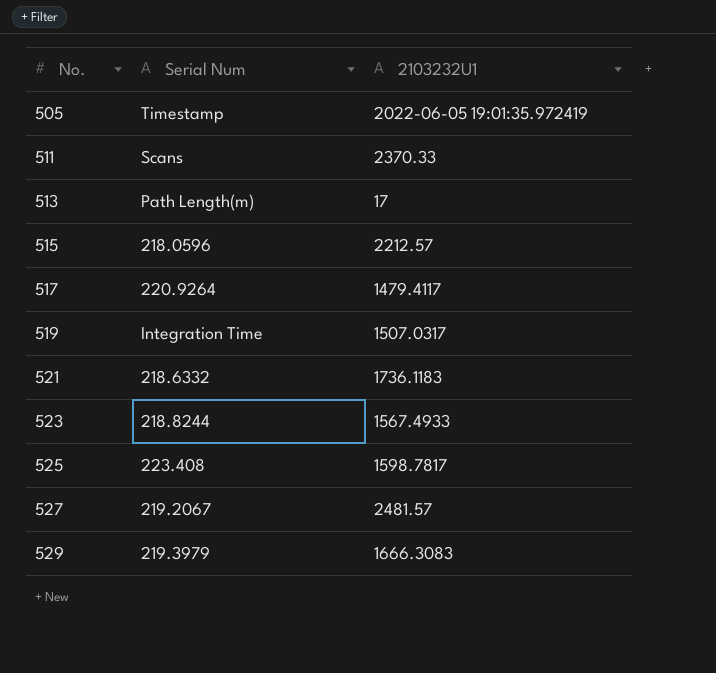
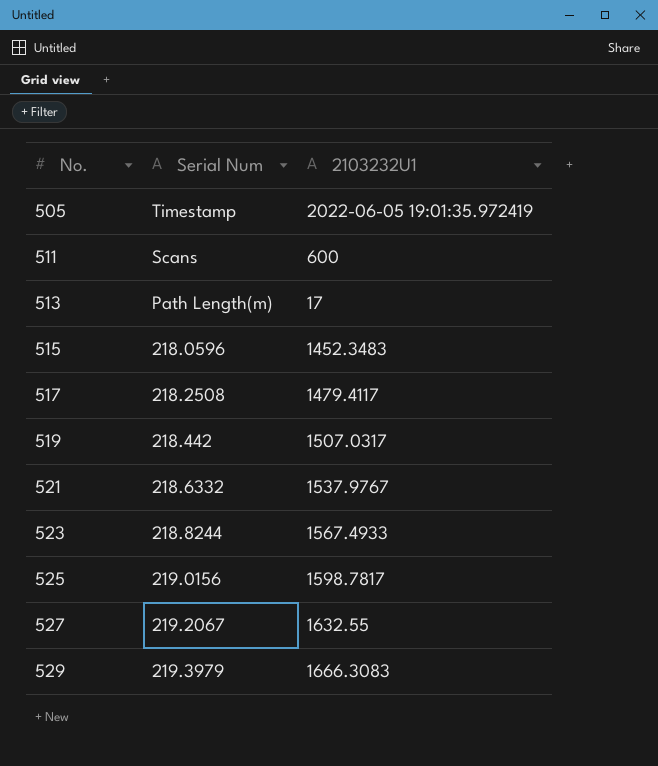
511 | 2103232U1: 2370.33 -> 600
515 | 2103232U1: 2212.57 -> 1452.3483
517 | Serial Num: 220.9264 -> 218.2508
519 | Serial Num: Integration Time -> 218.442
521 | 2103232U1: 1736.1183 -> 1537.9767
525 | Serial Num: 223.408 -> 219.0156
527 | 2103232U1: 2481.57 -> 1632.55

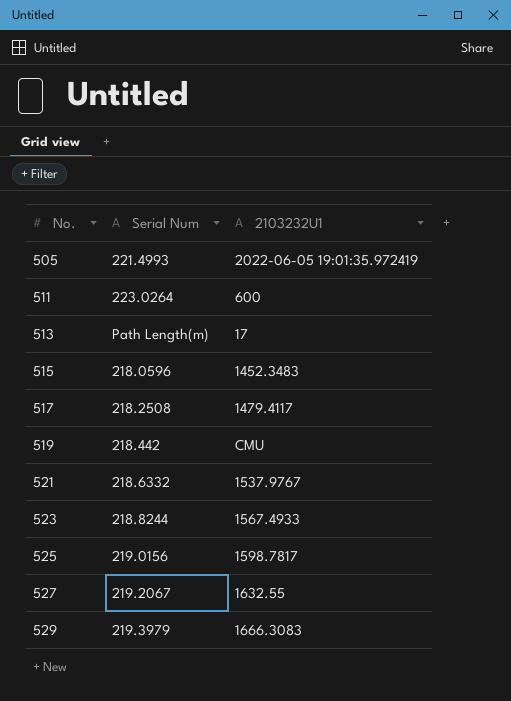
505 | Serial Num: Timestamp -> 221.4993
511 | Serial Num: Scans -> 223.0264
519 | 2103232U1: 1507.0317 -> CMU

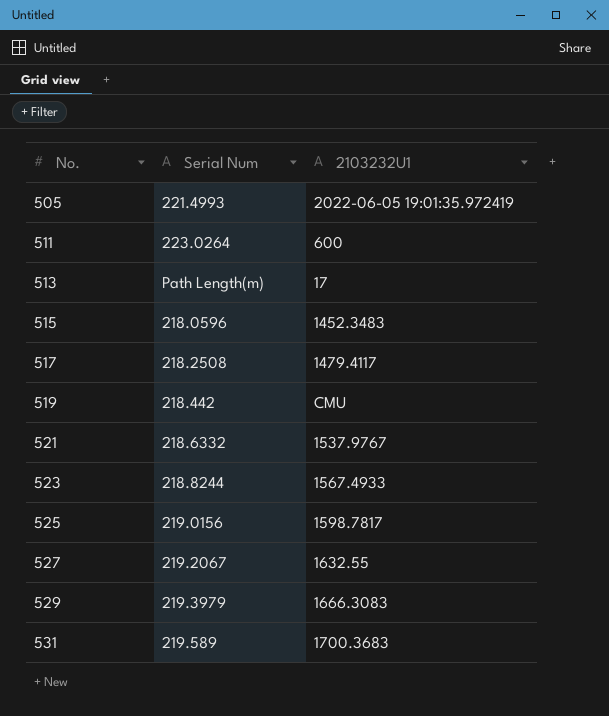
row 531: none -> 219.589 | 1700.3683

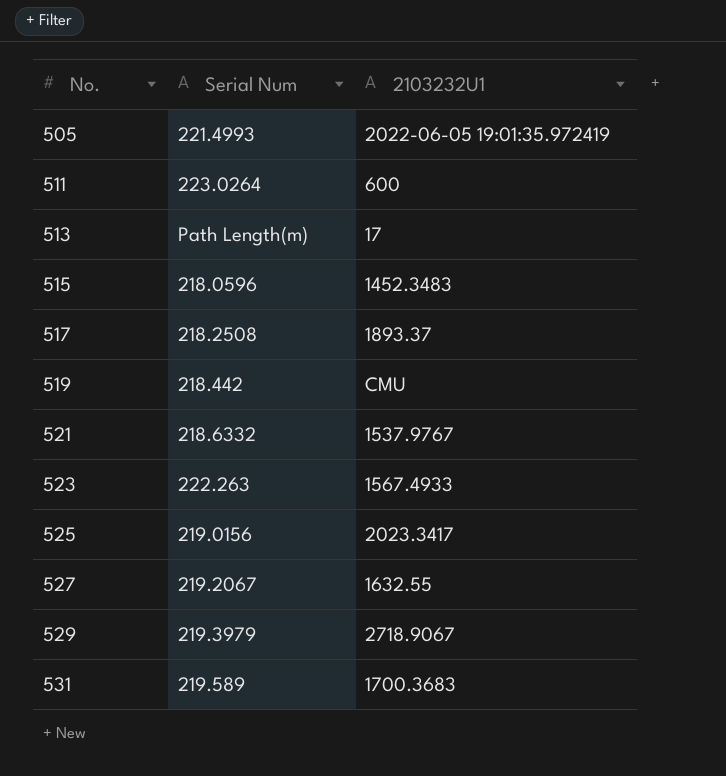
517 | 2103232U1: 1479.4117 -> 1893.37
523 | Serial Num: 218.8244 -> 222.263
525 | 2103232U1: 1598.7817 -> 2023.3417
529 | 2103232U1: 1666.3083 -> 2718.9067

